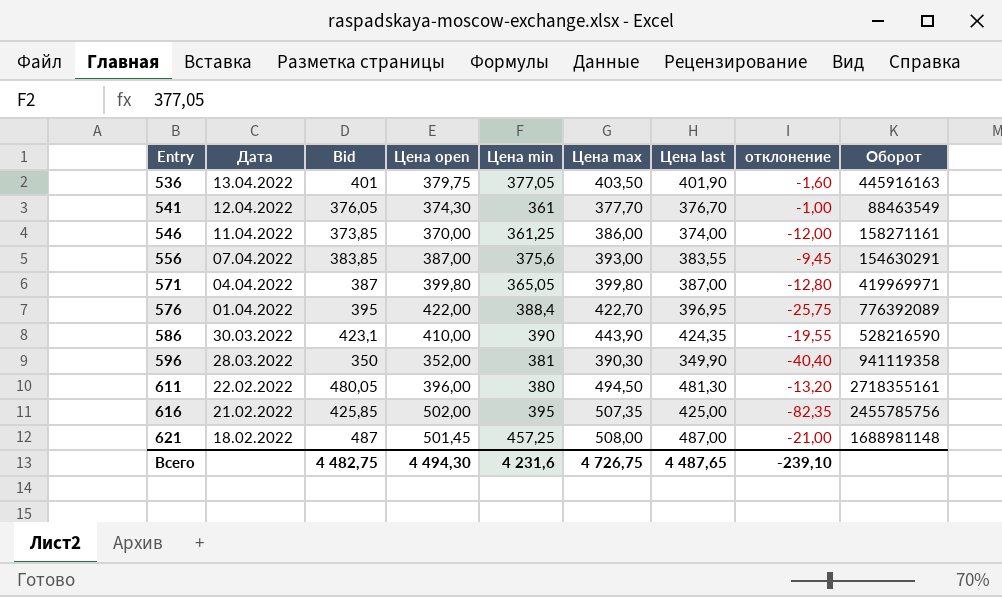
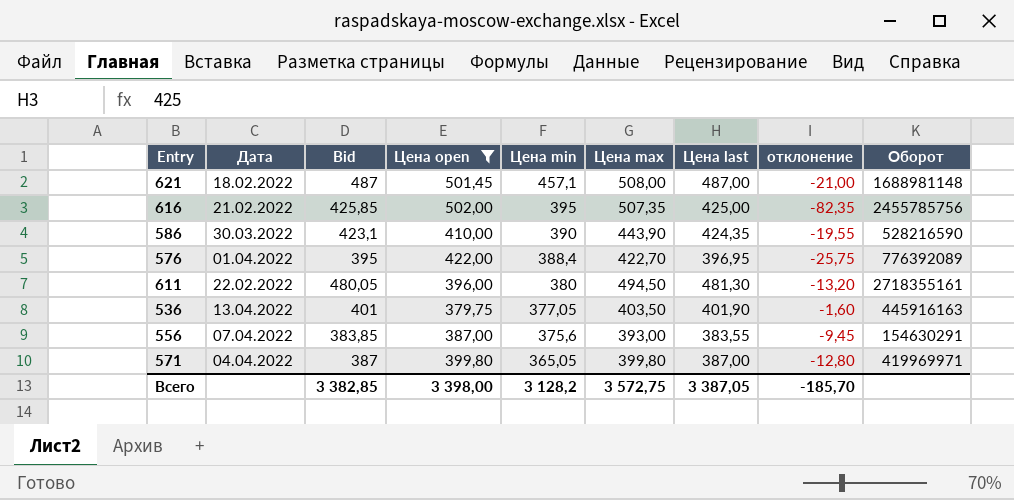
filter: none -> Цена open >= 379,75
row order: Entry ascending -> Цена min descending
621 | Цена min: 457,25 -> 457,1
Всего | Bid: 4 482,75 -> 3 382,85
Всего | Цена open: 4 494,30 -> 3 398,00
Всего | Цена min: 4 231,6 -> 3 128,2
Всего | Цена max: 4 726,75 -> 3 572,75
Всего | Цена last: 4 487,65 -> 3 387,05
Всего | отклонение: -239,10 -> -185,70

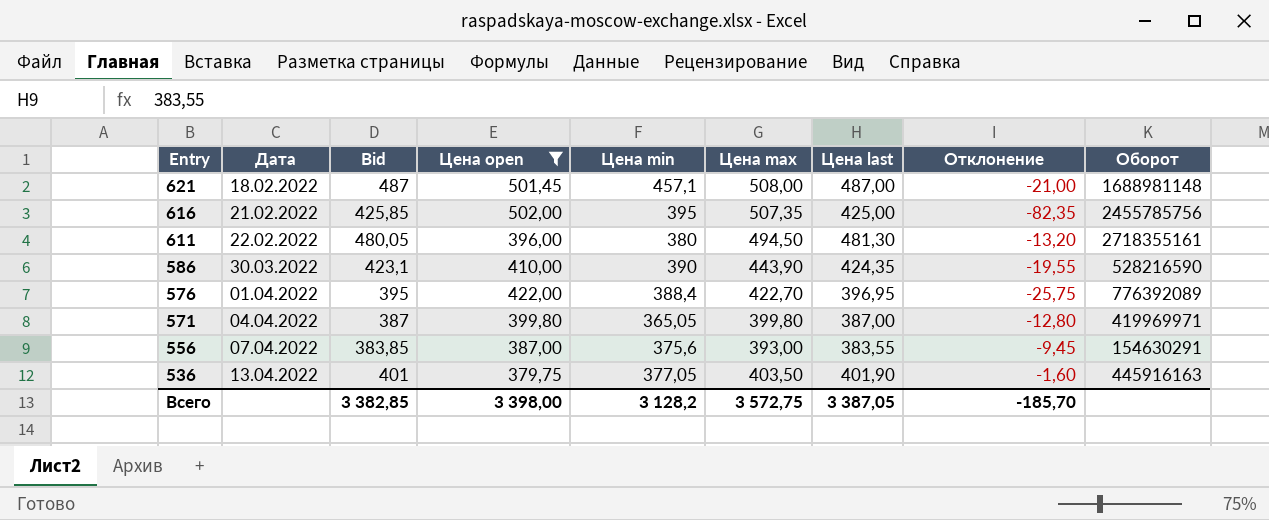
row order: Цена min descending -> Entry descending
column name: отклонение -> Отклонение

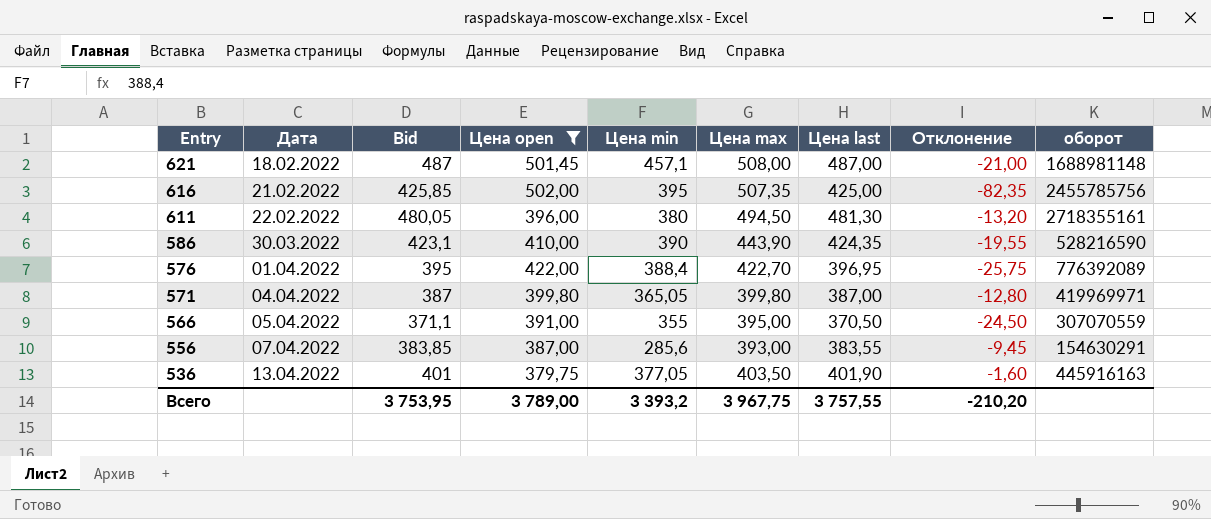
column name: Оборот -> оборот
row 566: none -> 05.04.2022 | 371,1 | 391,00 | 355 | 395,00 | 370,50 | -24,50 | 307070559
556 | Цена min: 375,6 -> 285,6
Всего | Bid: 3 382,85 -> 3 753,95
Всего | Цена open: 3 398,00 -> 3 789,00
Всего | Цена min: 3 128,2 -> 3 393,2
Всего | Цена max: 3 572,75 -> 3 967,75
Всего | Цена last: 3 387,05 -> 3 757,55
Всего | Отклонение: -185,70 -> -210,20

